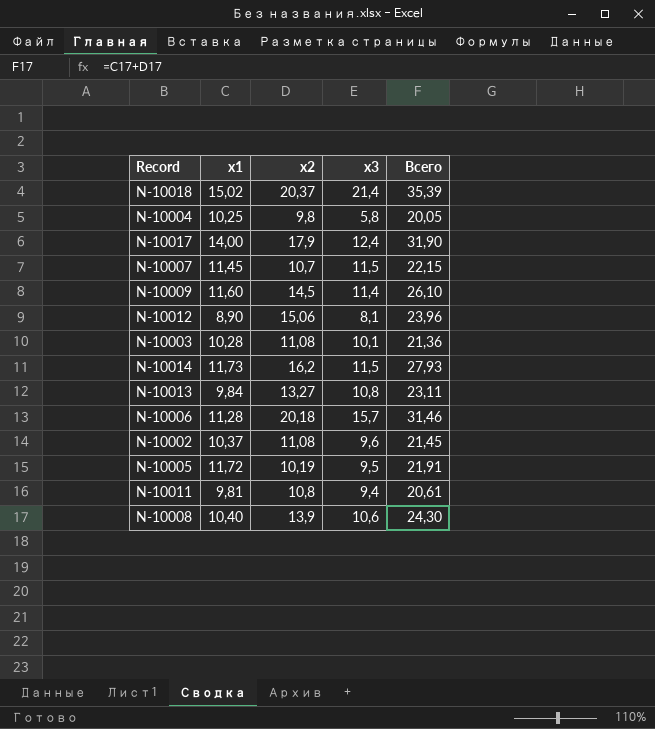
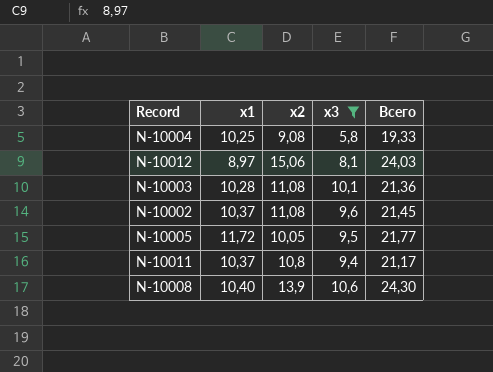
filter: none -> х3 <= 10,6
N-10004 | х2: 9,8 -> 9,08
N-10004 | Всего: 20,05 -> 19,33
N-10012 | х1: 8,90 -> 8,97
N-10012 | Всего: 23,96 -> 24,03
N-10005 | х2: 10,19 -> 10,05
N-10005 | Всего: 21,91 -> 21,77
N-10011 | х1: 9,81 -> 10,37
N-10011 | Всего: 20,61 -> 21,17

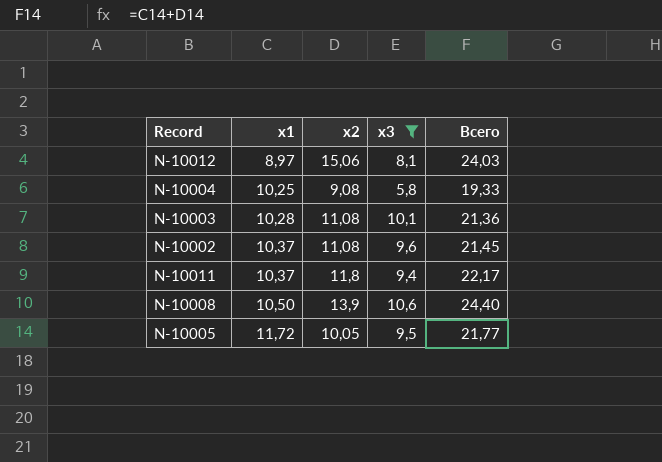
row order: none -> х1 ascending
N-10011 | х2: 10,8 -> 11,8
N-10011 | Всего: 21,17 -> 22,17
N-10008 | х1: 10,40 -> 10,50
N-10008 | Всего: 24,30 -> 24,40

